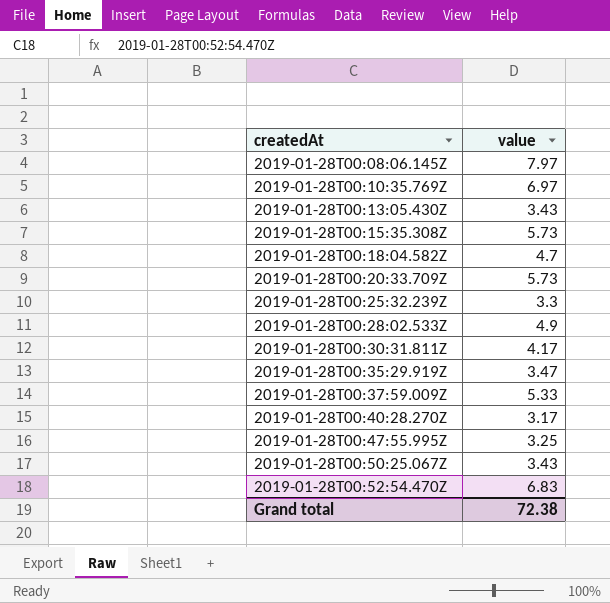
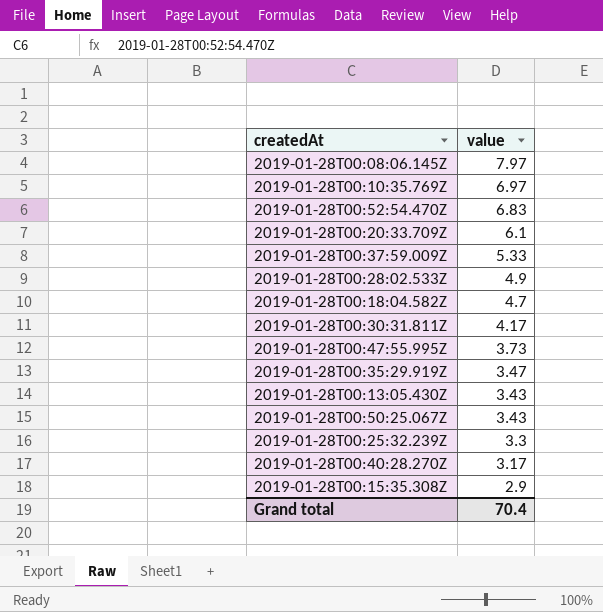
row order: createdAt ascending -> value descending
2019-01-28T00:20:33.709Z | value: 5.73 -> 6.1
2019-01-28T00:47:55.995Z | value: 3.25 -> 3.73
2019-01-28T00:15:35.308Z | value: 5.73 -> 2.9
Grand total | value: 72.38 -> 70.4

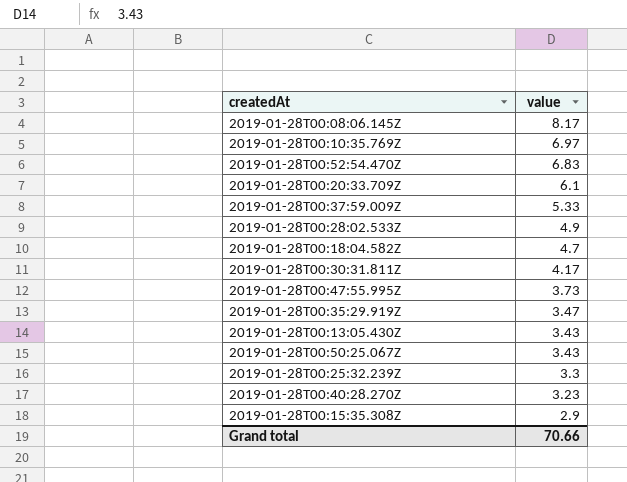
2019-01-28T00:08:06.145Z | value: 7.97 -> 8.17
2019-01-28T00:40:28.270Z | value: 3.17 -> 3.23
Grand total | value: 70.4 -> 70.66

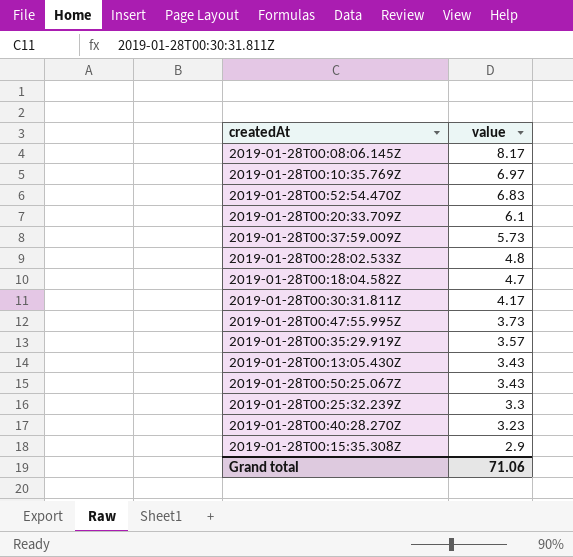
2019-01-28T00:37:59.009Z | value: 5.33 -> 5.73
2019-01-28T00:28:02.533Z | value: 4.9 -> 4.8
2019-01-28T00:35:29.919Z | value: 3.47 -> 3.57
Grand total | value: 70.66 -> 71.06

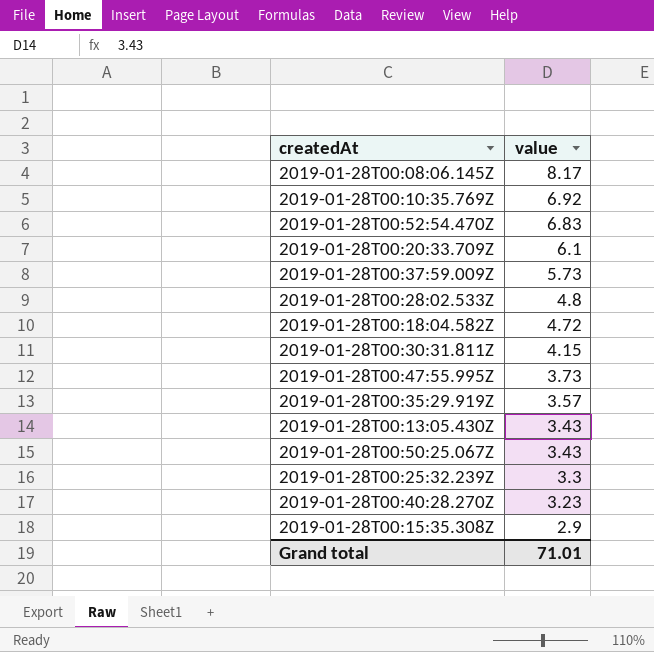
2019-01-28T00:10:35.769Z | value: 6.97 -> 6.92
2019-01-28T00:18:04.582Z | value: 4.7 -> 4.72
2019-01-28T00:30:31.811Z | value: 4.17 -> 4.15
Grand total | value: 71.06 -> 71.01

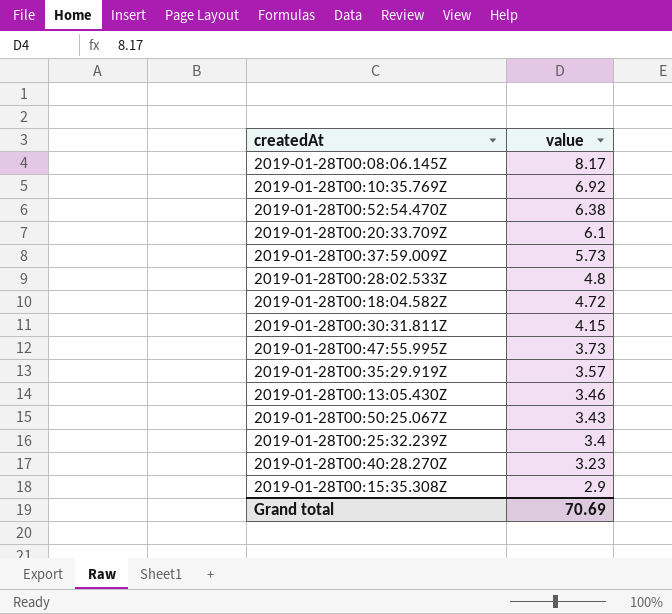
2019-01-28T00:52:54.470Z | value: 6.83 -> 6.38
2019-01-28T00:13:05.430Z | value: 3.43 -> 3.46
2019-01-28T00:25:32.239Z | value: 3.3 -> 3.4
Grand total | value: 71.01 -> 70.69

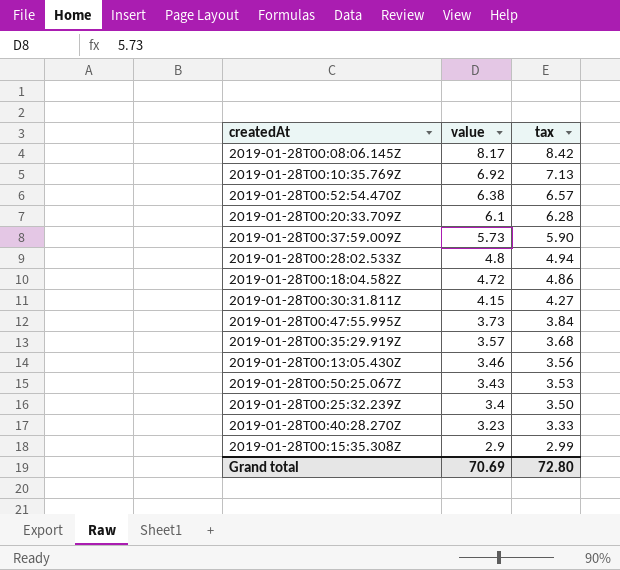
column tax | formula: none -> [value] * 1.03

